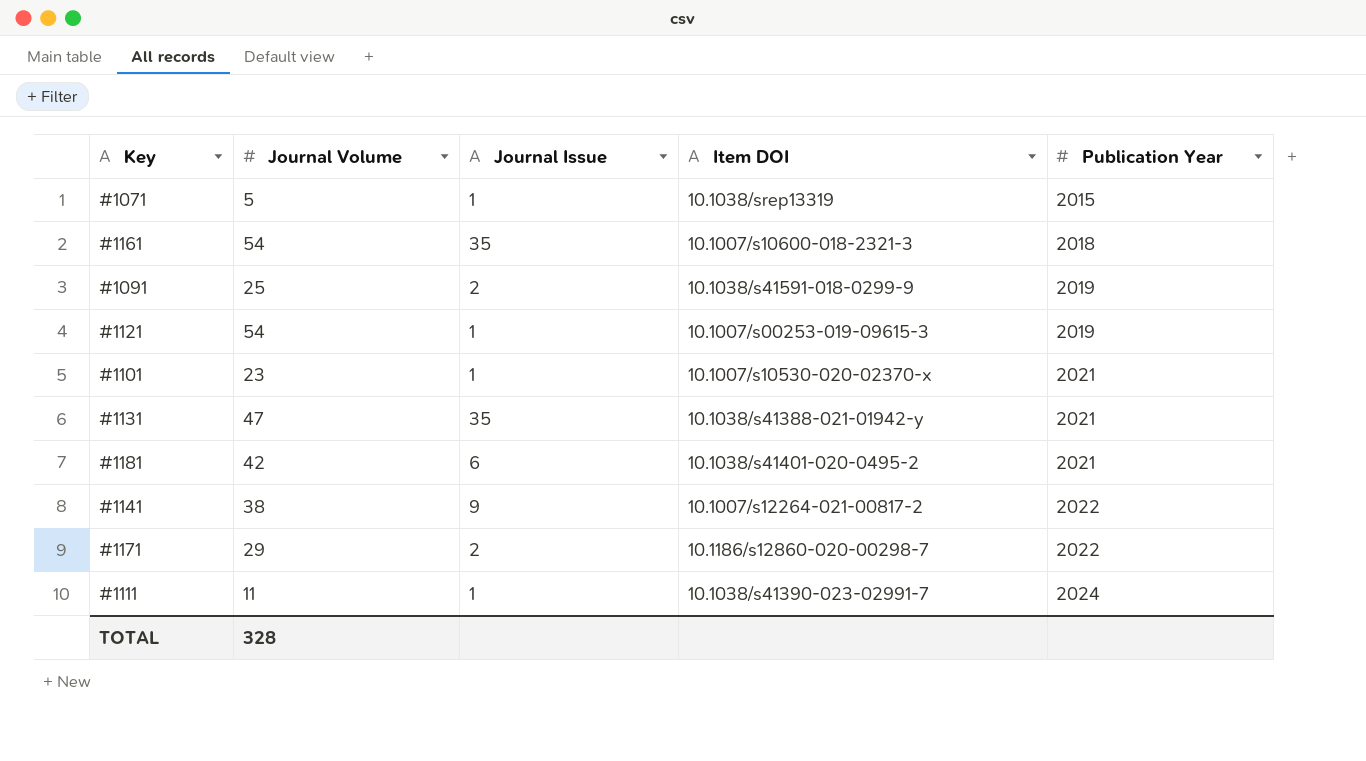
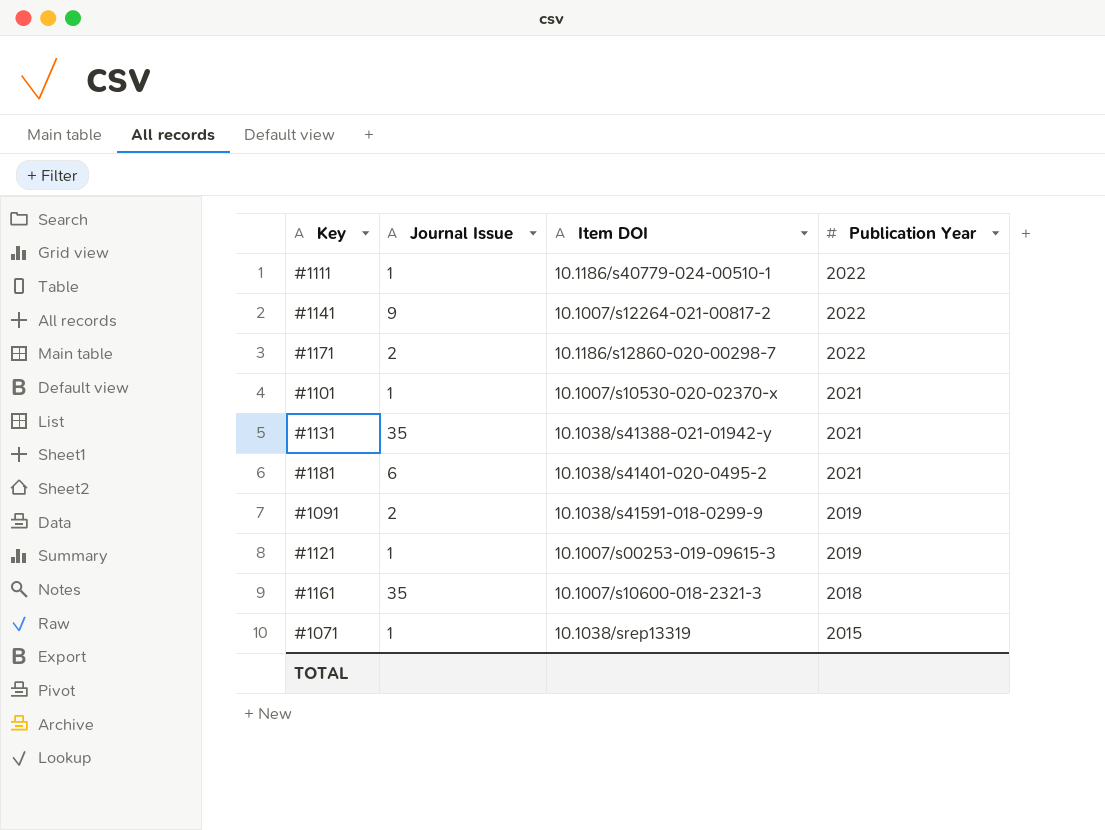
row order: Publication Year ascending -> Publication Year descending
column Journal Volume | position: 2 -> none
#1111 | Item DOI: 10.1038/s41390-023-02991-7 -> 10.1186/s40779-024-00510-1
#1111 | Publication Year: 2024 -> 2022

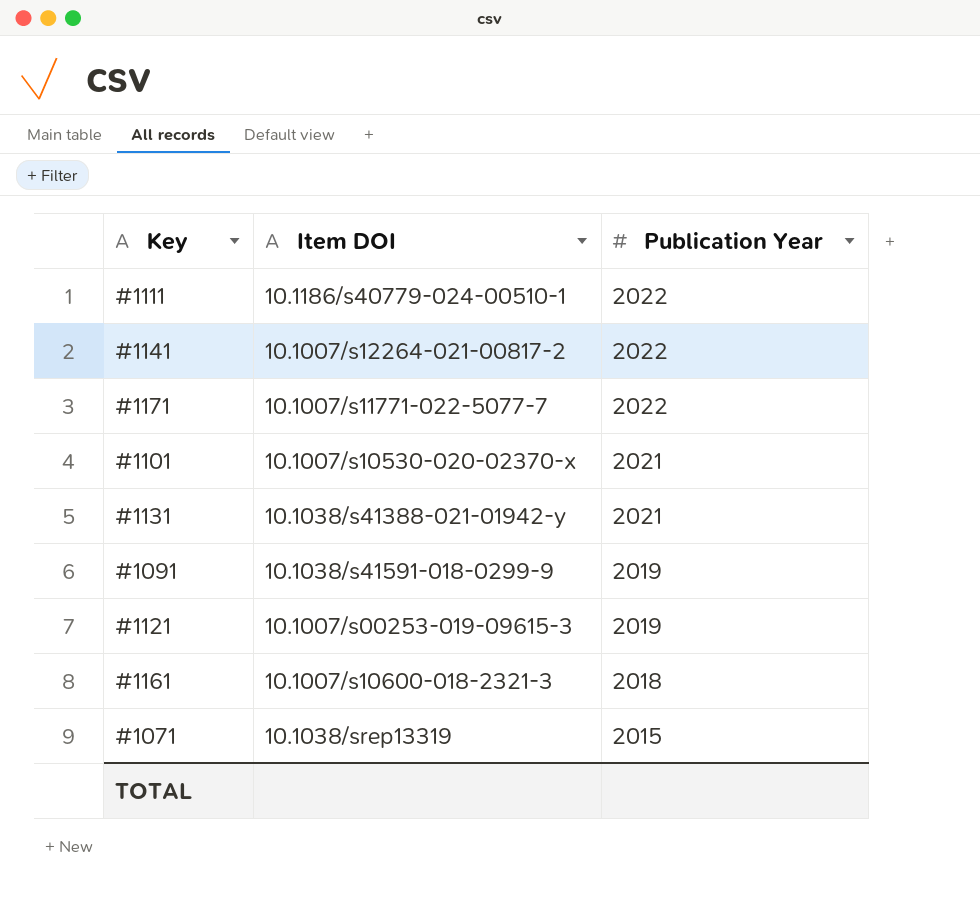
column Journal Issue | position: 2 -> none
row #1181: 6 | 10.1038/s41401-020-0495-2 | 2021 -> none
#1171 | Item DOI: 10.1186/s12860-020-00298-7 -> 10.1007/s11771-022-5077-7

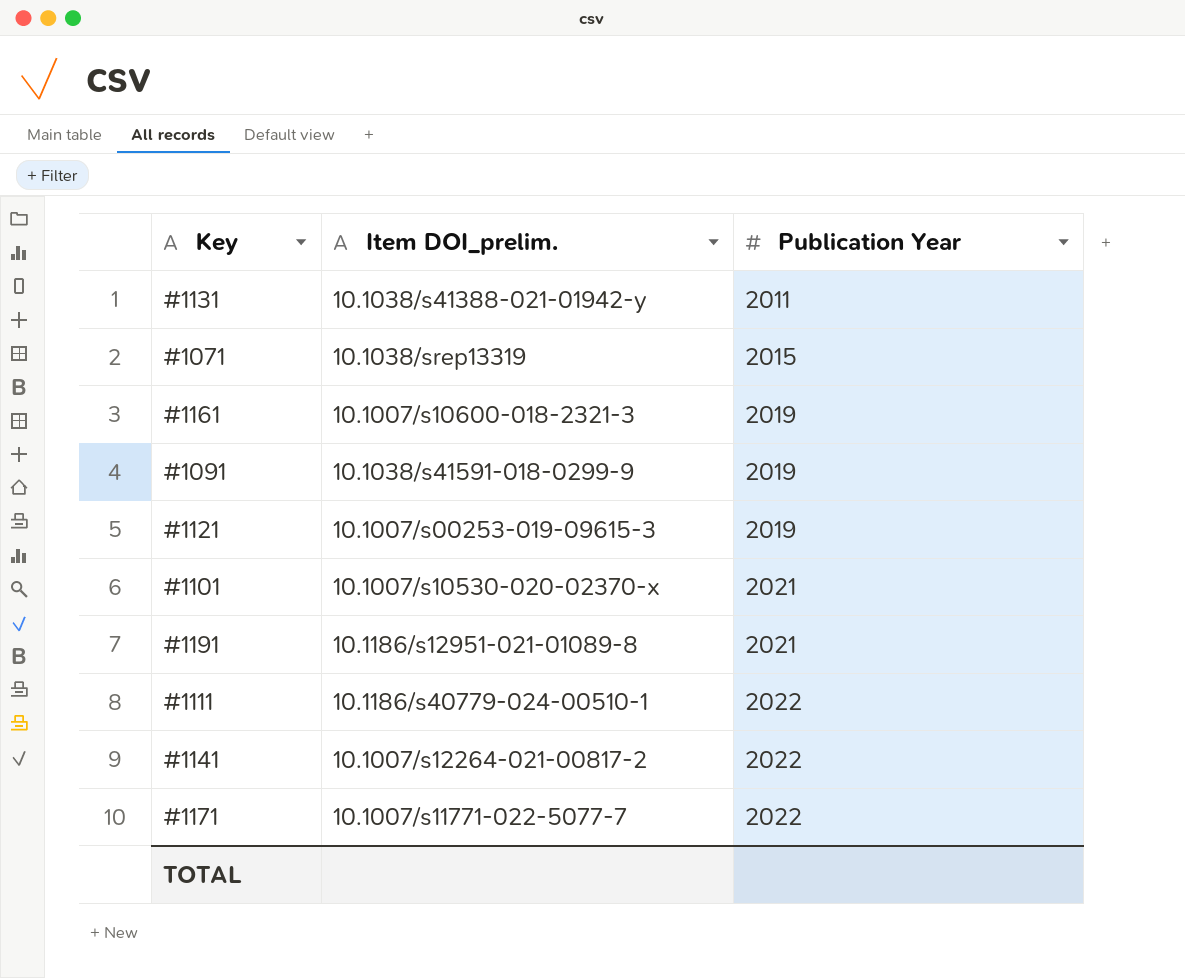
row order: Publication Year descending -> Publication Year ascending
column name: Item DOI -> Item DOI_prelim.
#1131 | Publication Year: 2021 -> 2011
#1161 | Publication Year: 2018 -> 2019
row #1191: none -> 10.1186/s12951-021-01089-8 | 2021

